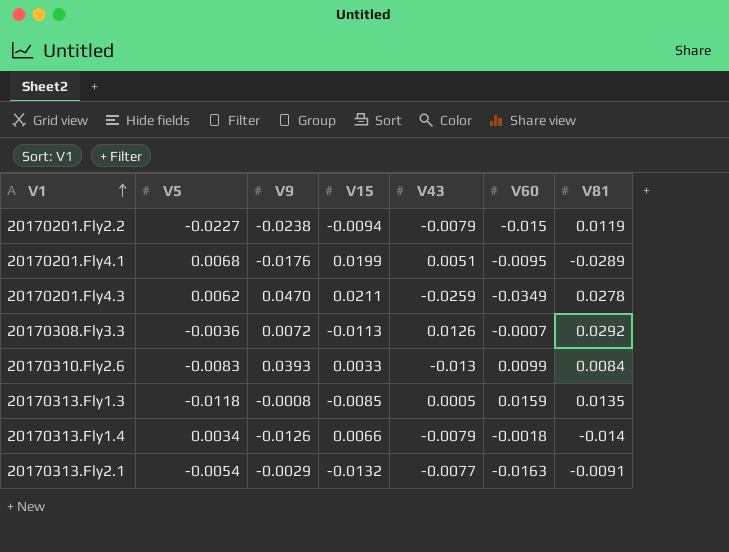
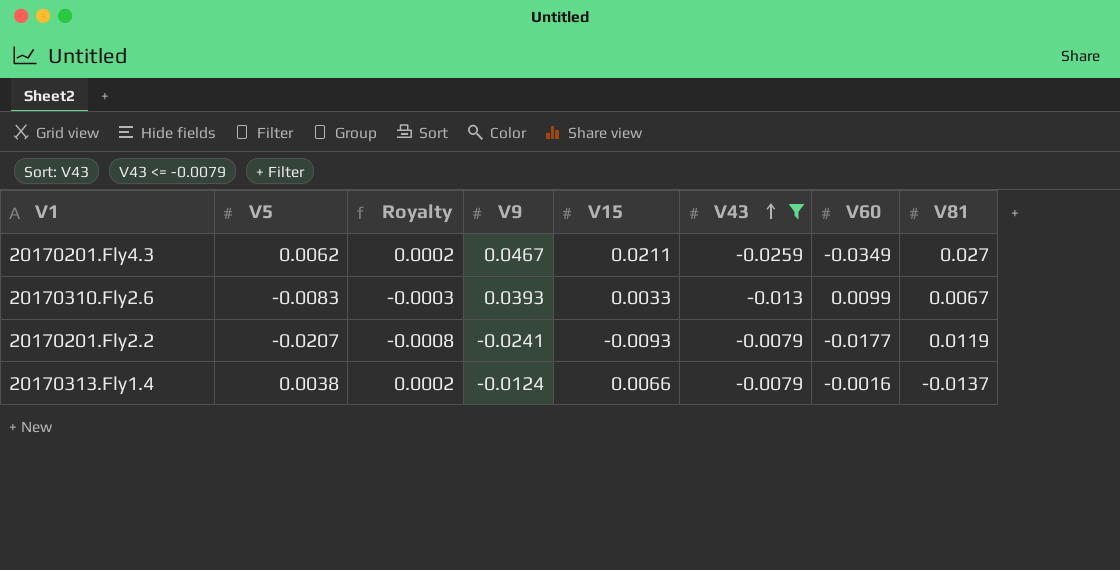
filter: none -> V43 <= -0.0079
row order: V1 ascending -> V43 ascending
column Royalty | formula: none -> [V5] * 0.04
20170201.Fly4.3 | V9: 0.0470 -> 0.0467
20170201.Fly4.3 | V81: 0.0278 -> 0.027
20170310.Fly2.6 | V81: 0.0084 -> 0.0067
20170201.Fly2.2 | V5: -0.0227 -> -0.0207
20170201.Fly2.2 | V9: -0.0238 -> -0.0241
20170201.Fly2.2 | V15: -0.0094 -> -0.0093
20170201.Fly2.2 | V60: -0.015 -> -0.0177
20170313.Fly1.4 | V5: 0.0034 -> 0.0038
20170313.Fly1.4 | V9: -0.0126 -> -0.0124
20170313.Fly1.4 | V60: -0.0018 -> -0.0016
20170313.Fly1.4 | V81: -0.014 -> -0.0137

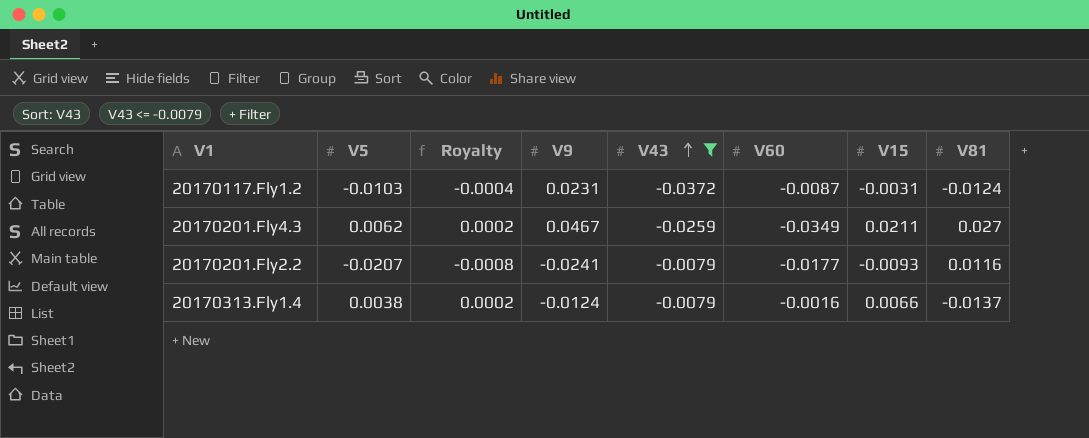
column V15 | position: 5 -> 7
row 20170310.Fly2.6: -0.0083 | -0.0003 | 0.0393 | 0.0033 | -0.013 | 0.0099 | 0.0067 -> none
row 20170117.Fly1.2: none -> -0.0103 | -0.0004 | 0.0231 | -0.0372 | -0.0087 | -0.0031 | -0.0124
20170201.Fly2.2 | V81: 0.0119 -> 0.0116

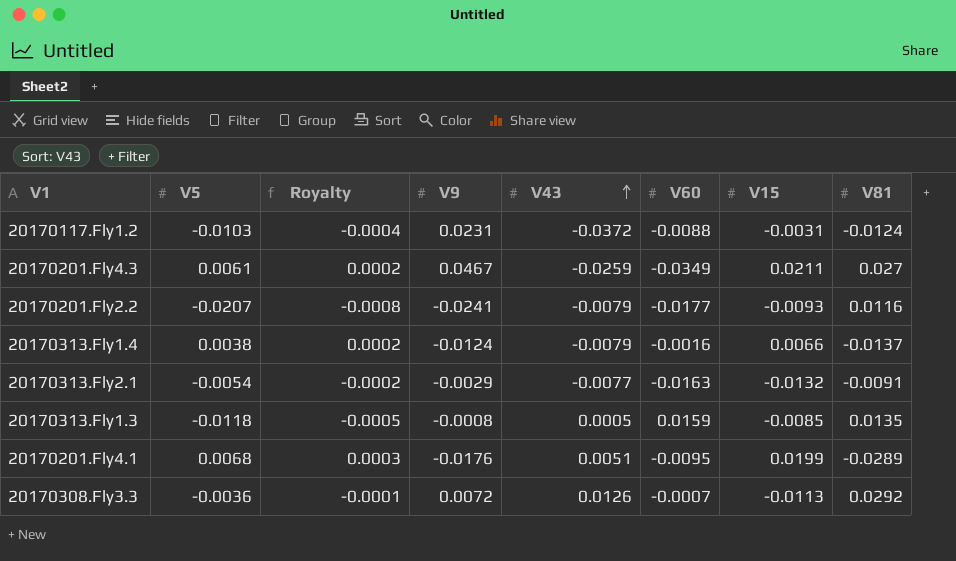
filter: V43 <= -0.0079 -> none
20170117.Fly1.2 | V60: -0.0087 -> -0.0088
20170201.Fly4.3 | V5: 0.0062 -> 0.0061

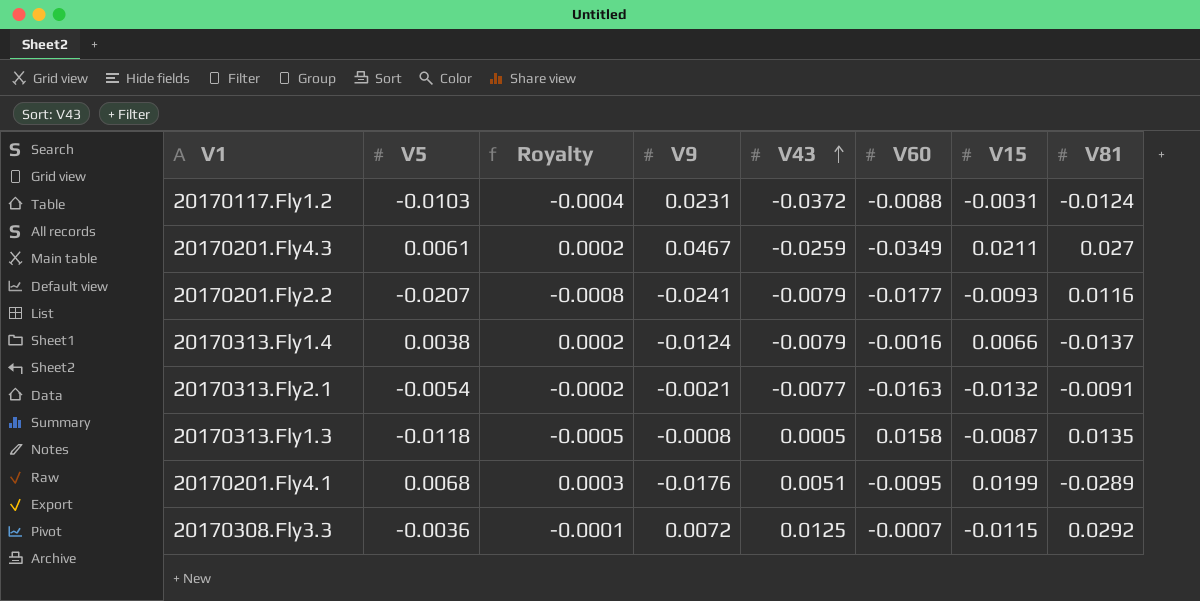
20170313.Fly2.1 | V9: -0.0029 -> -0.0021
20170313.Fly1.3 | V60: 0.0159 -> 0.0158
20170313.Fly1.3 | V15: -0.0085 -> -0.0087
20170308.Fly3.3 | V43: 0.0126 -> 0.0125
20170308.Fly3.3 | V15: -0.0113 -> -0.0115

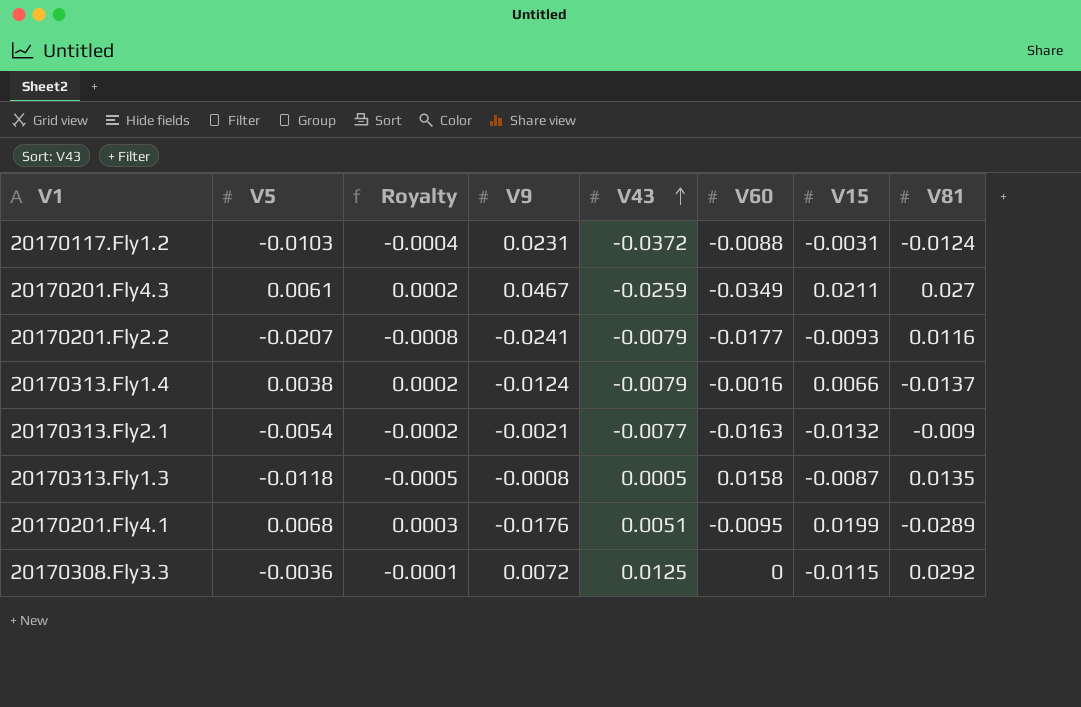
20170313.Fly2.1 | V81: -0.0091 -> -0.009
20170308.Fly3.3 | V60: -0.0007 -> 0

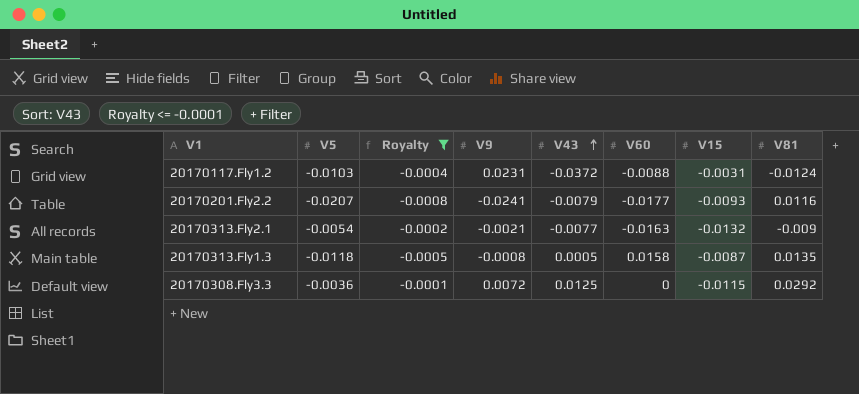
filter: none -> Royalty <= -0.0001

